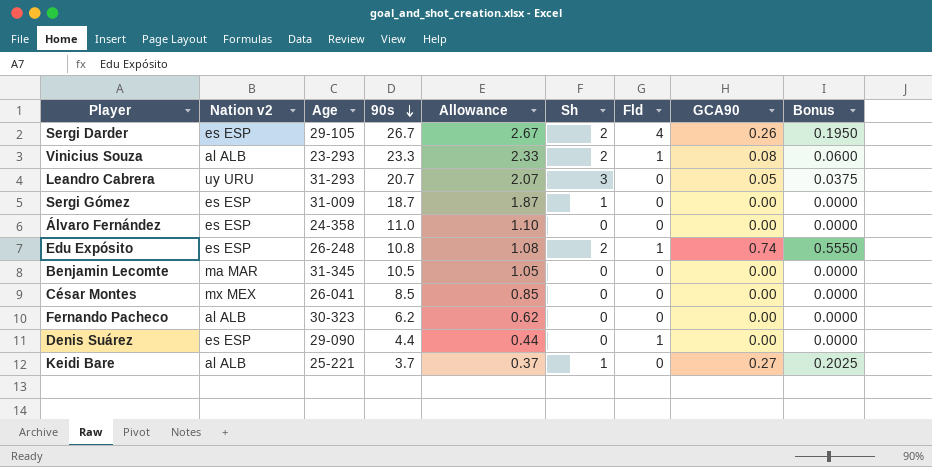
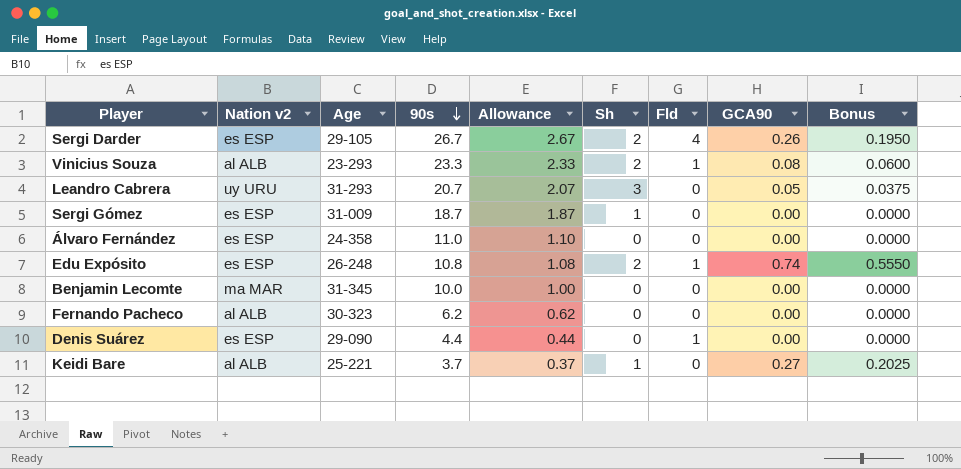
row César Montes: mx MEX | 26-041 | 8.5 | 0.85 | 0 | 0 | 0.00 | 0.0000 -> none
Benjamin Lecomte | 90s: 10.5 -> 10.0
Benjamin Lecomte | Allowance: 1.05 -> 1.00

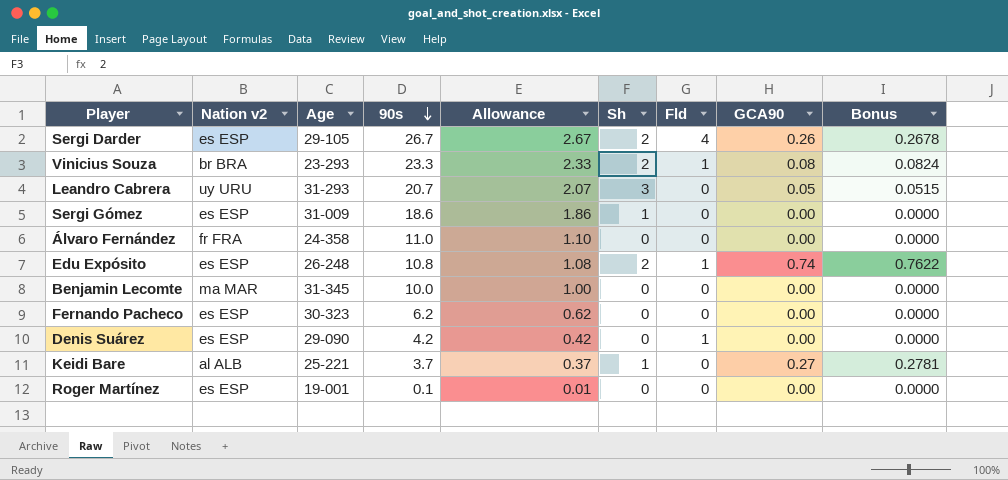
column Bonus | formula: [GCA90] * 0.75 -> [GCA90] * 1.03
Vinicius Souza | Nation v2: al ALB -> br BRA
Sergi Gómez | 90s: 18.7 -> 18.6
Sergi Gómez | Allowance: 1.87 -> 1.86
Álvaro Fernández | Nation v2: es ESP -> fr FRA
Fernando Pacheco | Nation v2: al ALB -> es ESP
Denis Suárez | 90s: 4.4 -> 4.2
Denis Suárez | Allowance: 0.44 -> 0.42
row Roger Martínez: none -> es ESP | 19-001 | 0.1 | 0.01 | 0 | 0 | 0.00 | 0.0000

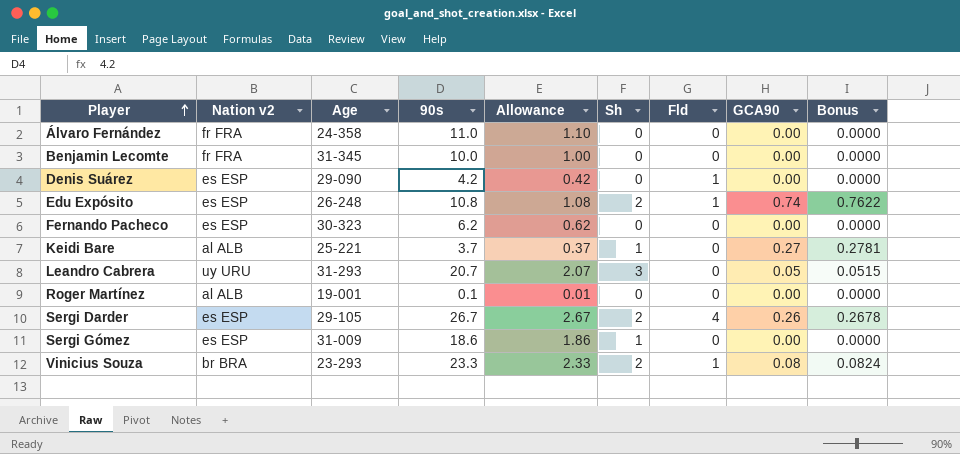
row order: 90s descending -> Player ascending
Benjamin Lecomte | Nation v2: ma MAR -> fr FRA
Roger Martínez | Nation v2: es ESP -> al ALB

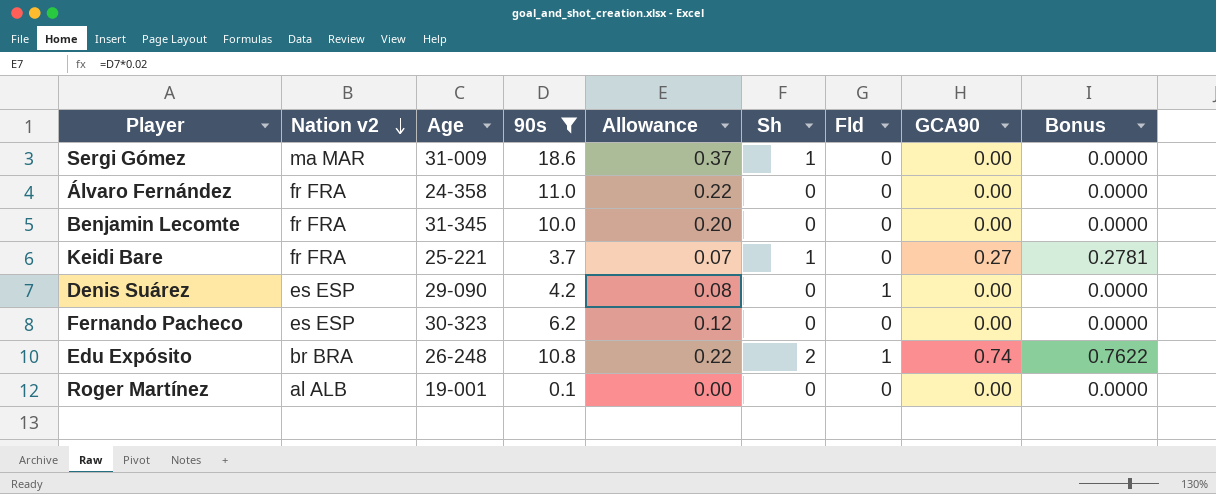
filter: none -> 90s <= 18.6
row order: Player ascending -> Nation v2 descending
column Allowance | formula: [90s] * 0.1 -> [90s] * 0.02
Sergi Gómez | Nation v2: es ESP -> ma MAR
Keidi Bare | Nation v2: al ALB -> fr FRA
Edu Expósito | Nation v2: es ESP -> br BRA

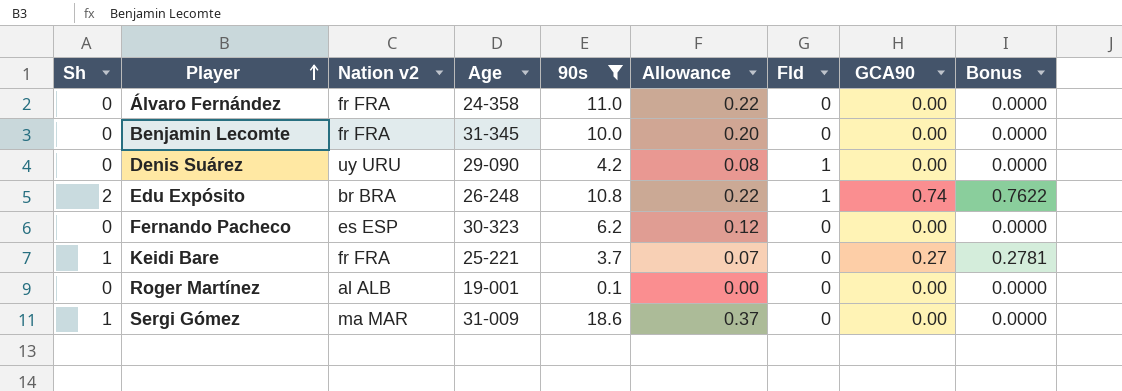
row order: Nation v2 descending -> Player ascending
column Sh | position: 6 -> 1
Denis Suárez | Nation v2: es ESP -> uy URU

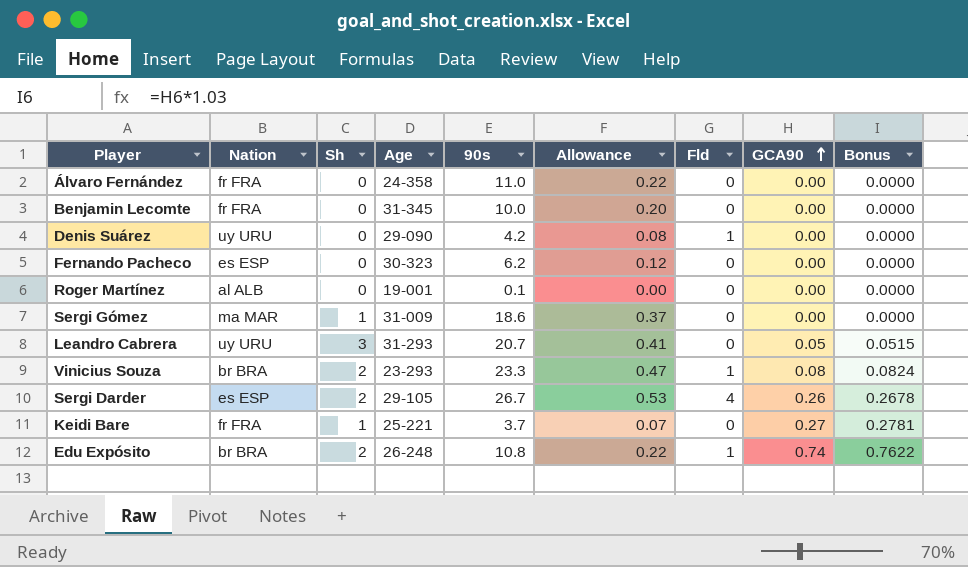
filter: 90s <= 18.6 -> none
row order: Player ascending -> GCA90 ascending
column name: Nation v2 -> Nation
column Sh | position: 1 -> 3

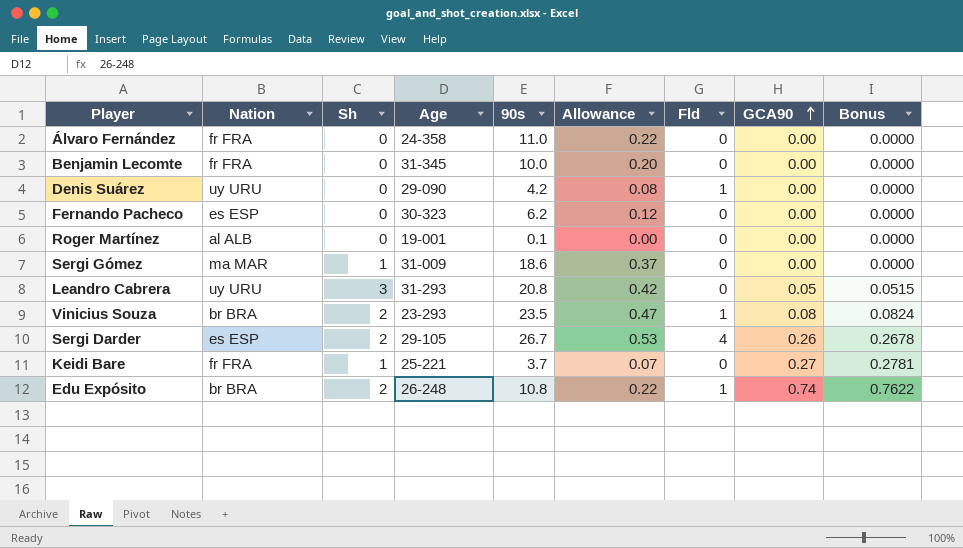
Leandro Cabrera | 90s: 20.7 -> 20.8
Leandro Cabrera | Allowance: 0.41 -> 0.42
Vinicius Souza | 90s: 23.3 -> 23.5

